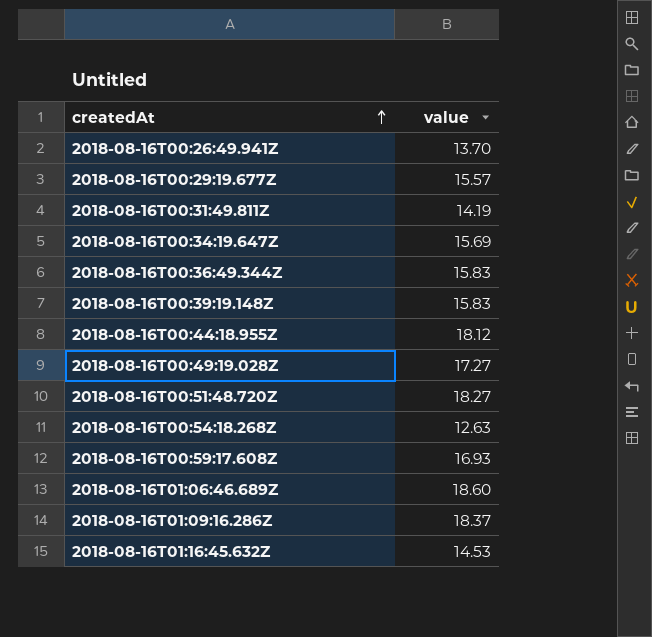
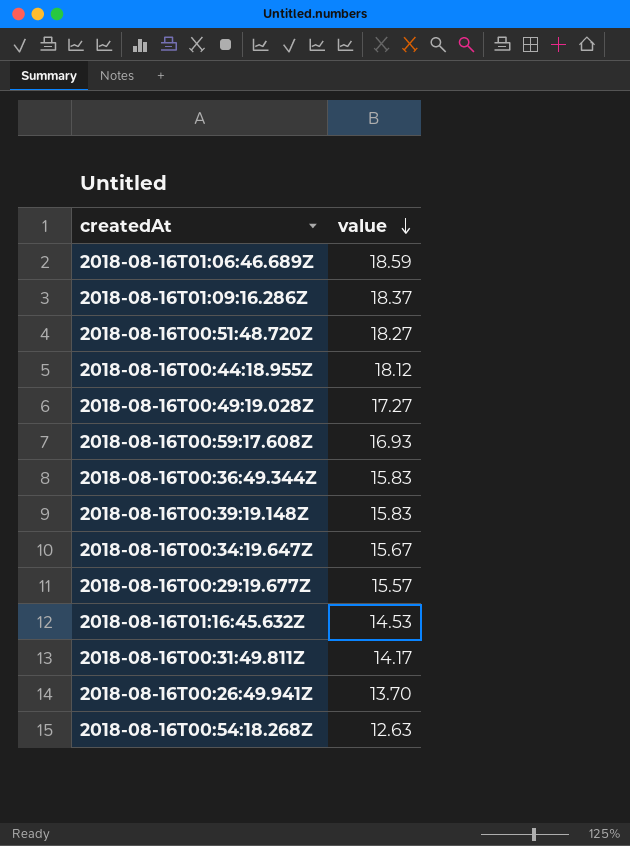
row order: createdAt ascending -> value descending
2018-08-16T01:06:46.689Z | value: 18.60 -> 18.59
2018-08-16T00:34:19.647Z | value: 15.69 -> 15.67
2018-08-16T00:31:49.811Z | value: 14.19 -> 14.17

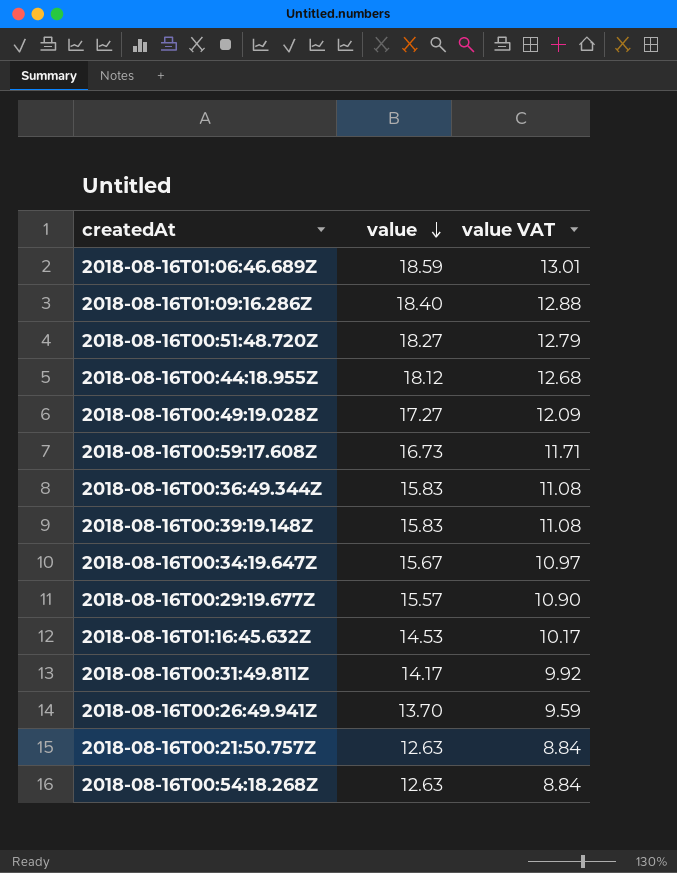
column value VAT | formula: none -> [value] * 0.7
2018-08-16T01:09:16.286Z | value: 18.37 -> 18.40
2018-08-16T00:59:17.608Z | value: 16.93 -> 16.73
row 2018-08-16T00:21:50.757Z: none -> 12.63 | 8.84

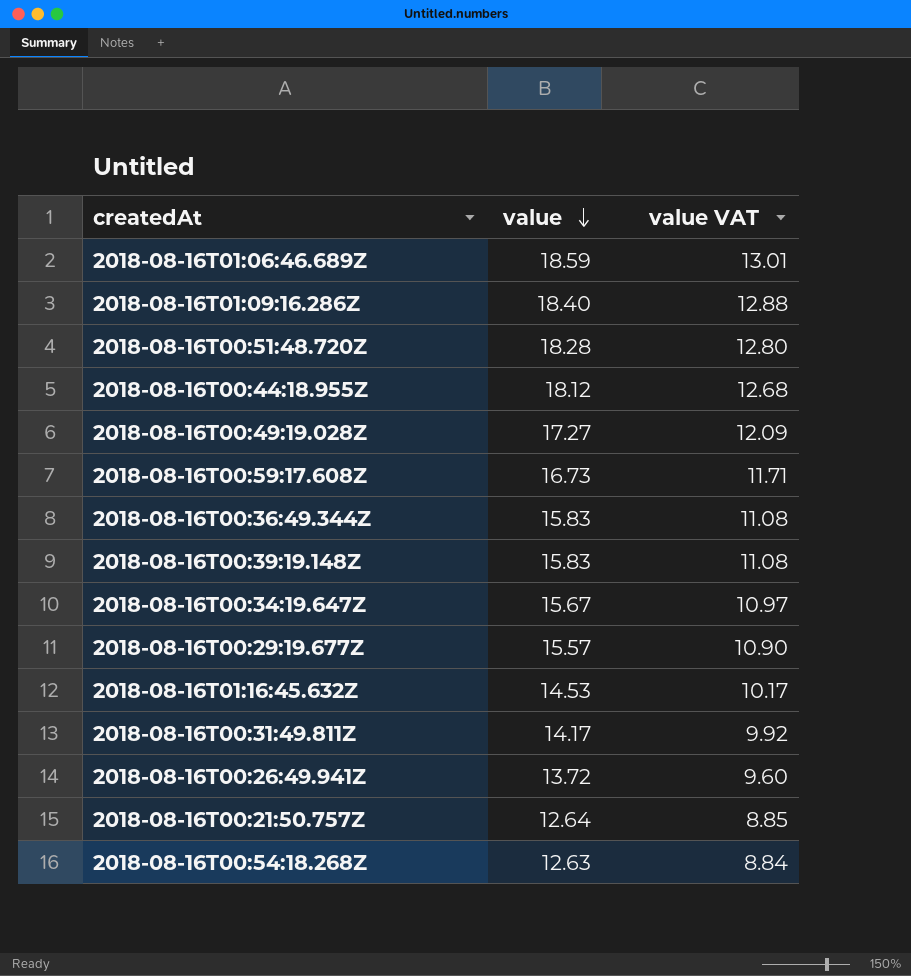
2018-08-16T00:51:48.720Z | value: 18.27 -> 18.28
2018-08-16T00:51:48.720Z | value VAT: 12.79 -> 12.80
2018-08-16T00:26:49.941Z | value: 13.70 -> 13.72
2018-08-16T00:26:49.941Z | value VAT: 9.59 -> 9.60
2018-08-16T00:21:50.757Z | value: 12.63 -> 12.64
2018-08-16T00:21:50.757Z | value VAT: 8.84 -> 8.85

